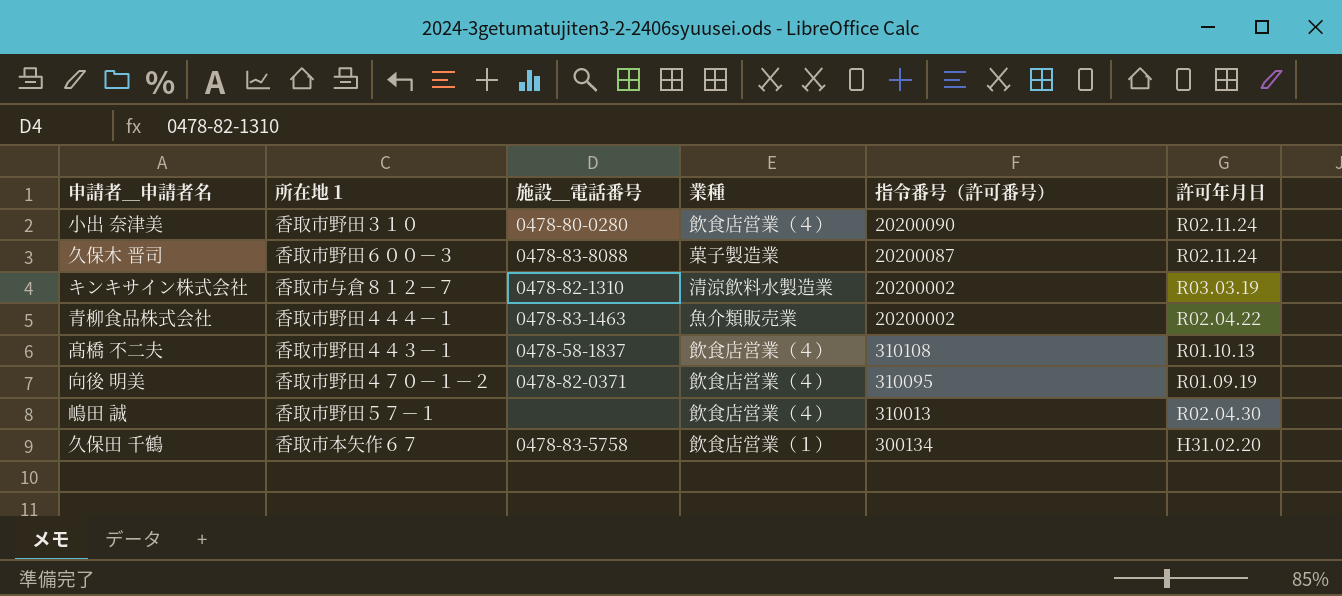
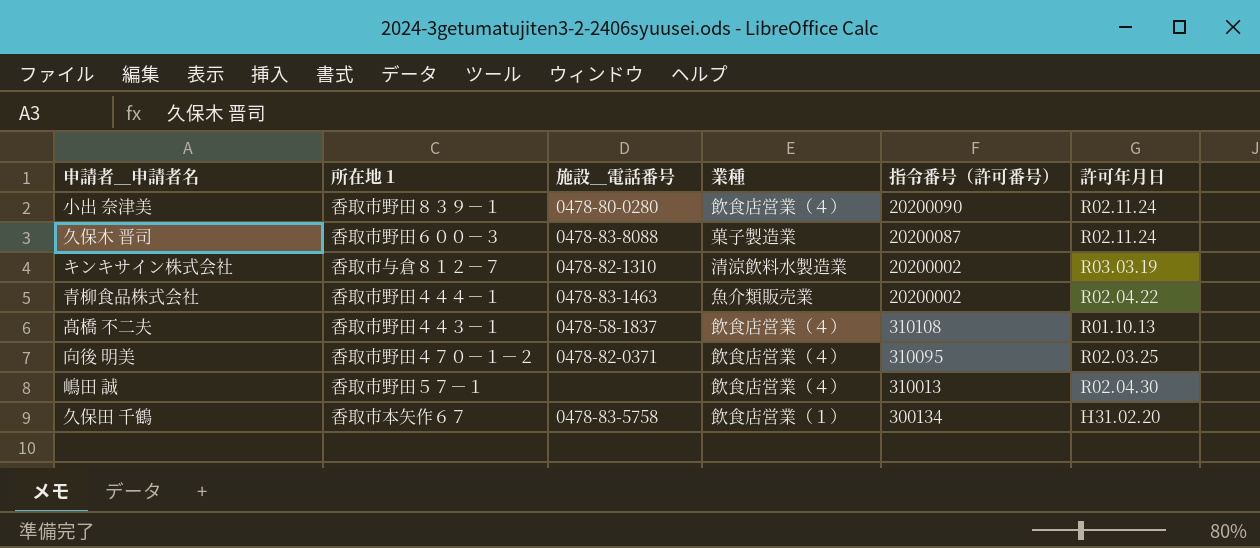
小出 奈津美 | 所在地１: 香取市野田３１０ -> 香取市野田８３９－１
向後 明美 | 許可年月日: R01.09.19 -> R02.03.25

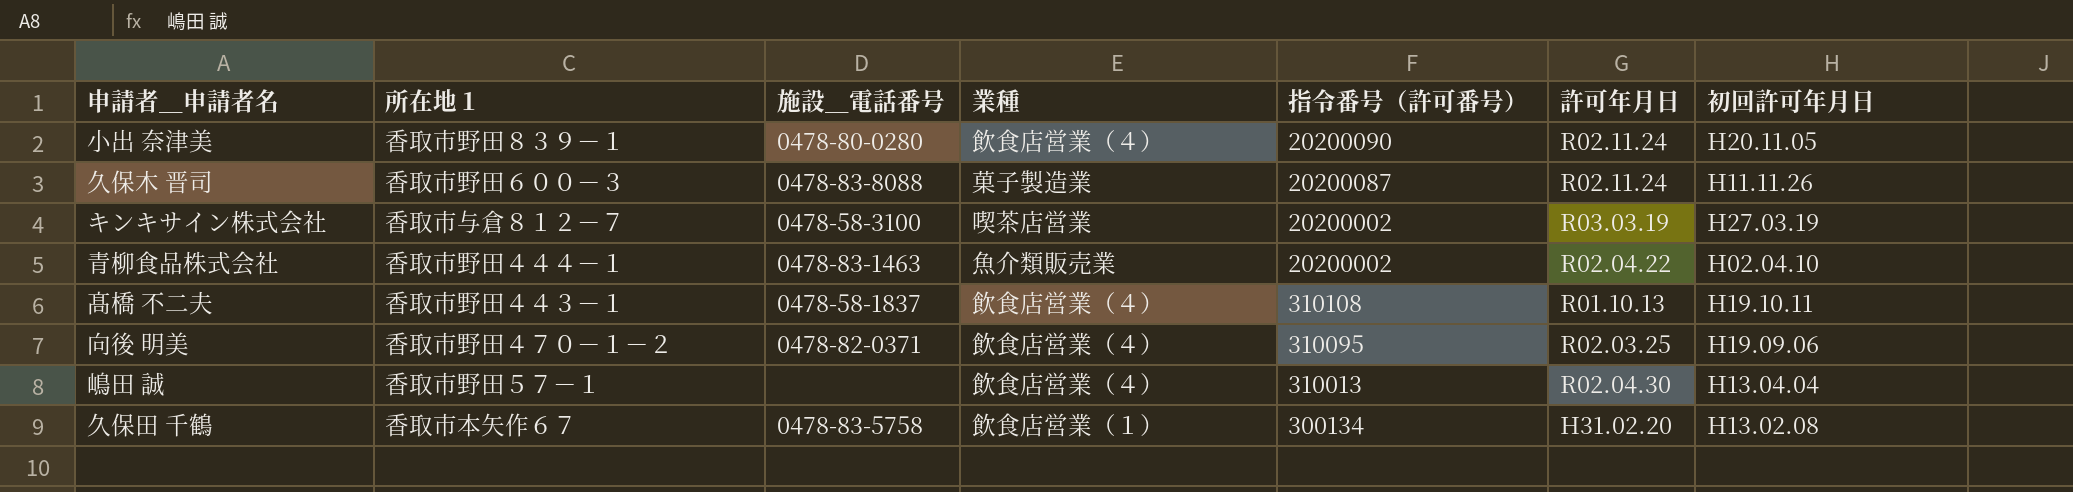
column 初回許可年月日 | position: none -> 7
キンキサイン株式会社 | 施設＿電話番号: 0478-82-1310 -> 0478-58-3100
キンキサイン株式会社 | 業種: 清涼飲料水製造業 -> 喫茶店営業

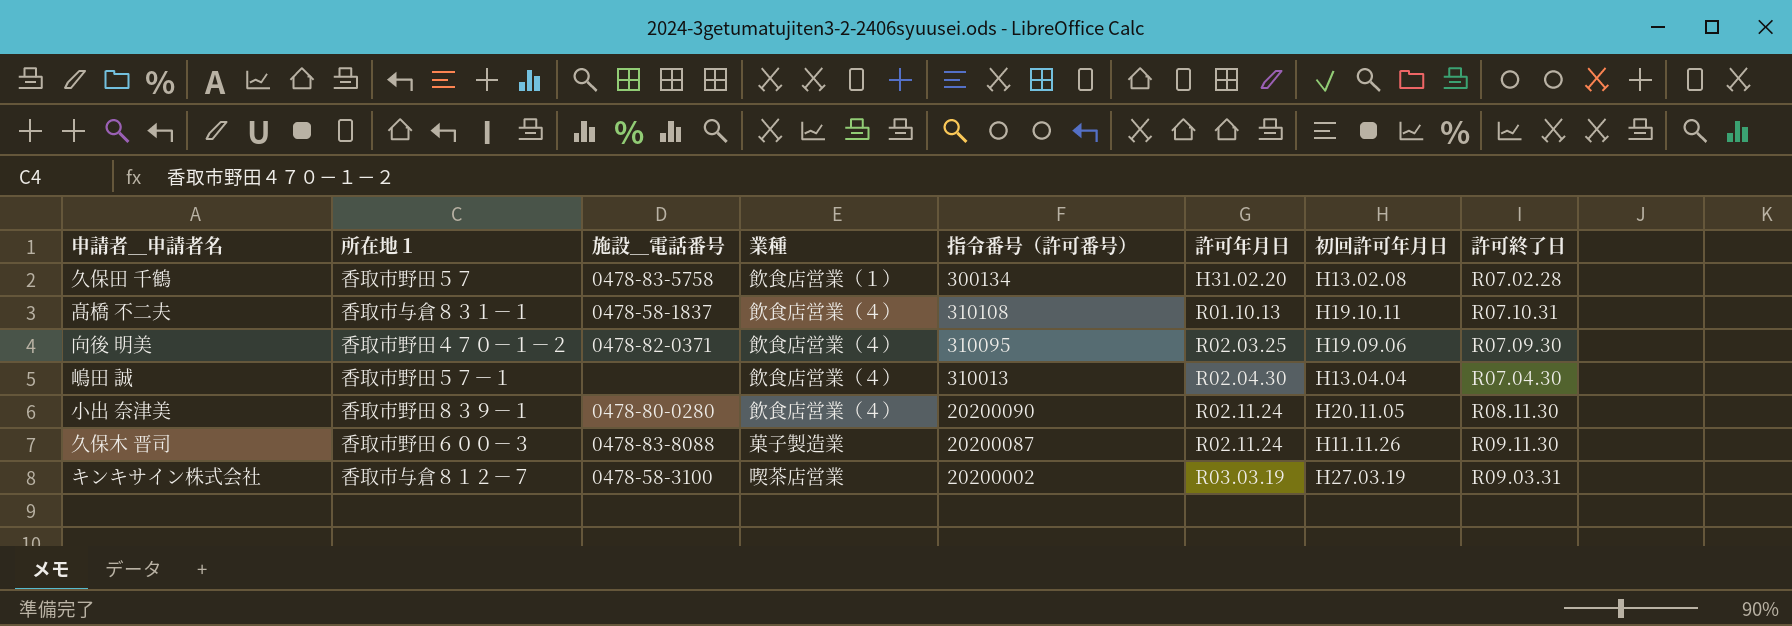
row order: 指令番号（許可番号） descending -> 許可年月日 ascending
column 許可終了日 | position: none -> 8
row 青柳食品株式会社: 香取市野田４４４－１ | 0478-83-1463 | 魚介類販売業 | 20200002 | R02.04.22 | H02.04.10 -> none
久保田 千鶴 | 所在地１: 香取市本矢作６７ -> 香取市野田５７
髙橋 不二夫 | 所在地１: 香取市野田４４３－１ -> 香取市与倉８３１－１

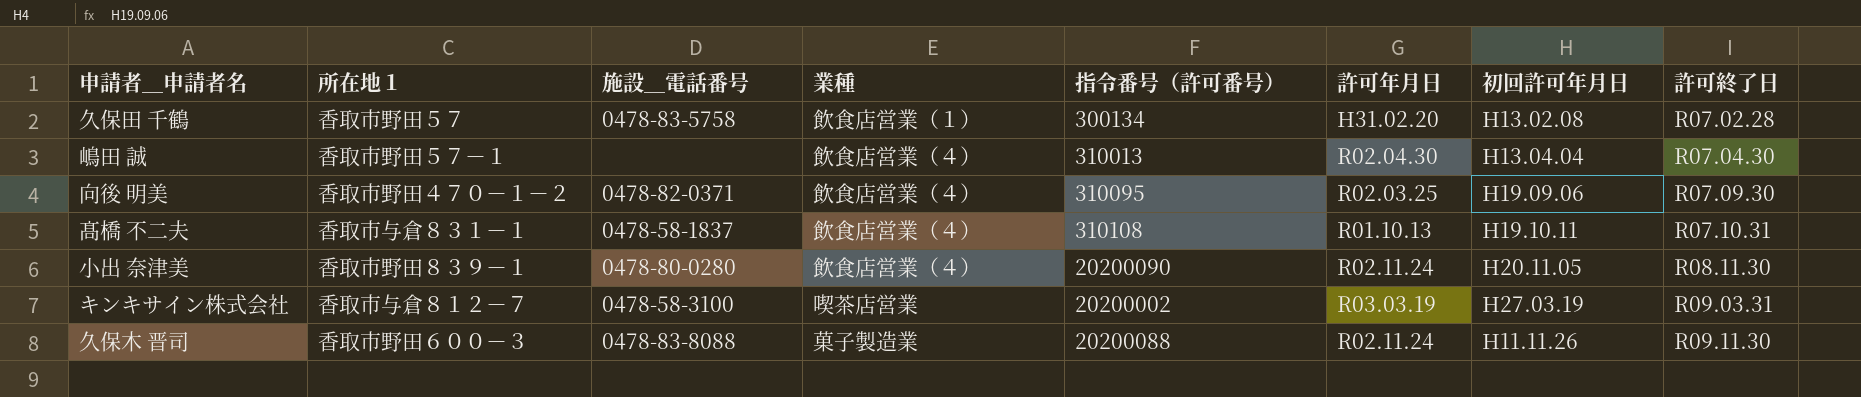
row order: 許可年月日 ascending -> 許可終了日 ascending
久保木 晋司 | 指令番号（許可番号）: 20200087 -> 20200088

